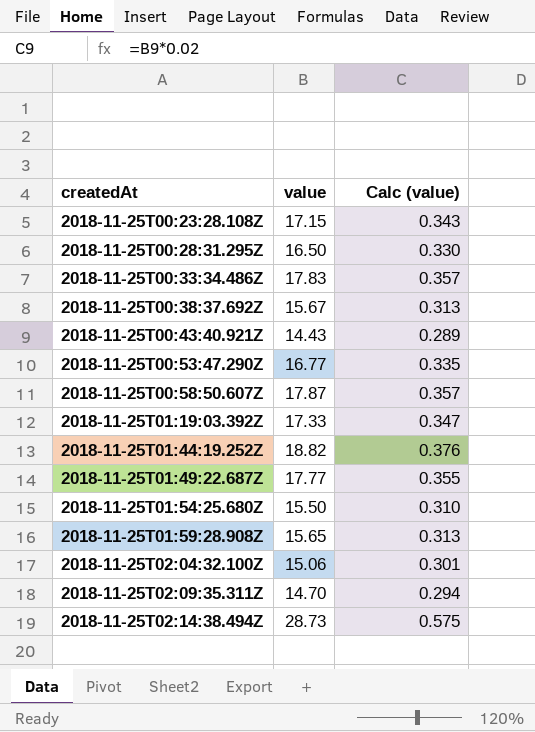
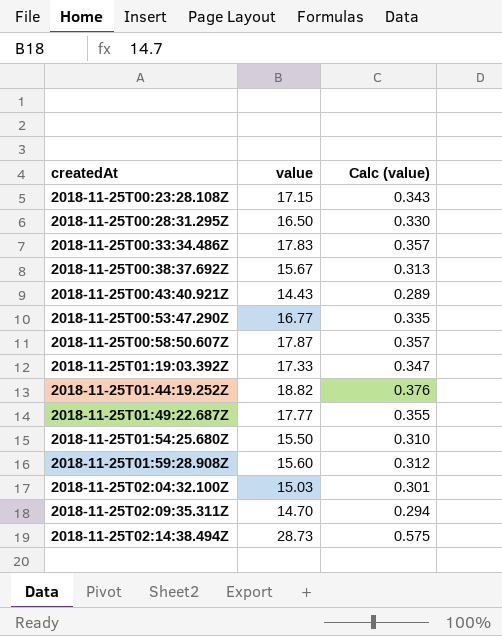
2018-11-25T01:59:28.908Z | value: 15.65 -> 15.60
2018-11-25T01:59:28.908Z | Calc (value): 0.313 -> 0.312
2018-11-25T02:04:32.100Z | value: 15.06 -> 15.03

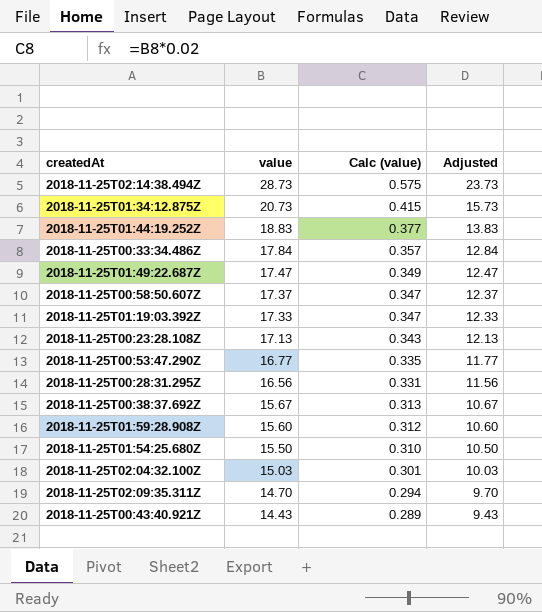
row order: createdAt ascending -> value descending
column Adjusted | formula: none -> [value] - 5
row 2018-11-25T01:34:12.875Z: none -> 20.73 | 0.415 | 15.73
2018-11-25T01:44:19.252Z | value: 18.82 -> 18.83
2018-11-25T01:44:19.252Z | Calc (value): 0.376 -> 0.377
2018-11-25T00:33:34.486Z | value: 17.83 -> 17.84
2018-11-25T01:49:22.687Z | value: 17.77 -> 17.47
2018-11-25T01:49:22.687Z | Calc (value): 0.355 -> 0.349
2018-11-25T00:58:50.607Z | value: 17.87 -> 17.37
2018-11-25T00:58:50.607Z | Calc (value): 0.357 -> 0.347
2018-11-25T00:23:28.108Z | value: 17.15 -> 17.13
2018-11-25T00:28:31.295Z | value: 16.50 -> 16.56
2018-11-25T00:28:31.295Z | Calc (value): 0.330 -> 0.331

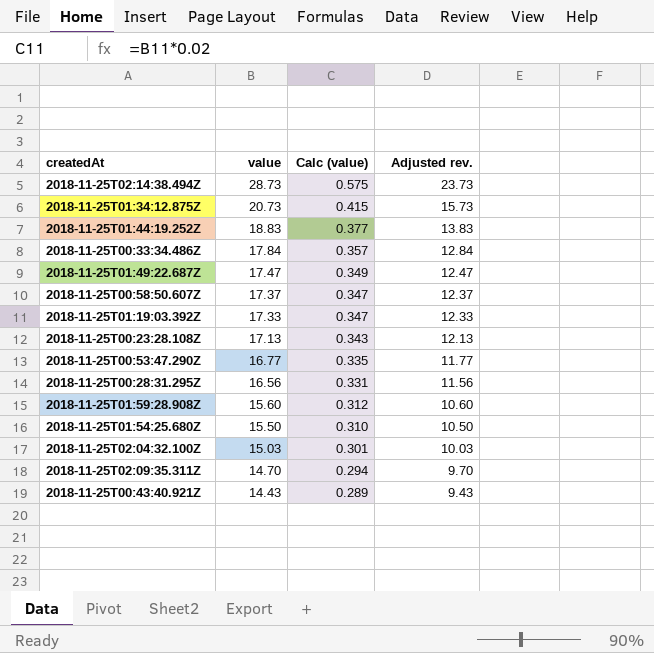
column name: Adjusted -> Adjusted rev.
row 2018-11-25T00:38:37.692Z: 15.67 | 0.313 | 10.67 -> none

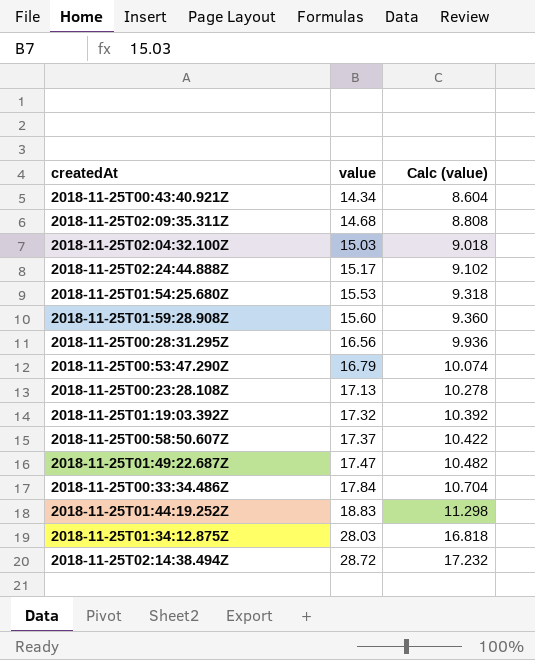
row order: value descending -> value ascending
column Adjusted rev. | formula: [value] - 5 -> none
column Calc (value) | formula: [value] * 0.02 -> [value] * 0.6
2018-11-25T00:43:40.921Z | value: 14.43 -> 14.34
2018-11-25T02:09:35.311Z | value: 14.70 -> 14.68
row 2018-11-25T02:24:44.888Z: none -> 15.17 | 9.102
2018-11-25T01:54:25.680Z | value: 15.50 -> 15.53
2018-11-25T00:53:47.290Z | value: 16.77 -> 16.79
2018-11-25T01:19:03.392Z | value: 17.33 -> 17.32
2018-11-25T01:34:12.875Z | value: 20.73 -> 28.03
2018-11-25T02:14:38.494Z | value: 28.73 -> 28.72

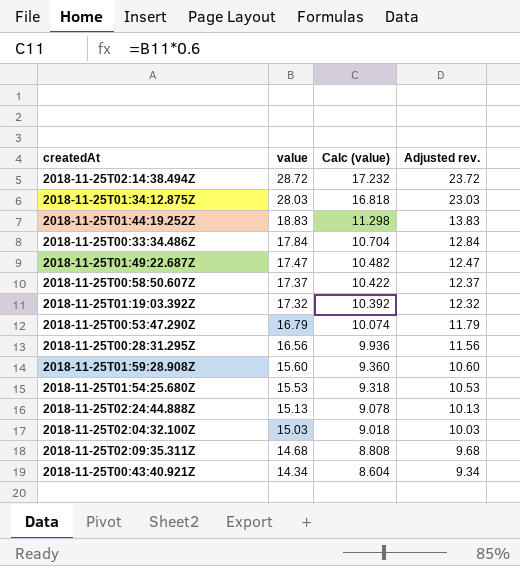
row order: value ascending -> value descending
column Adjusted rev. | formula: none -> [value] - 5
row 2018-11-25T00:23:28.108Z: 17.13 | 10.278 -> none
2018-11-25T02:24:44.888Z | value: 15.17 -> 15.13
2018-11-25T02:24:44.888Z | Calc (value): 9.102 -> 9.078

